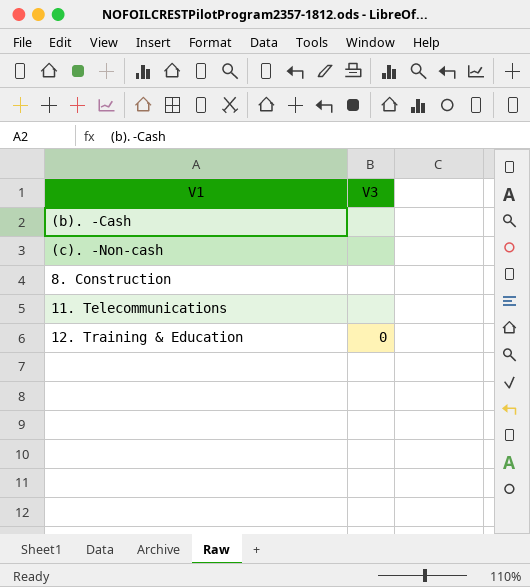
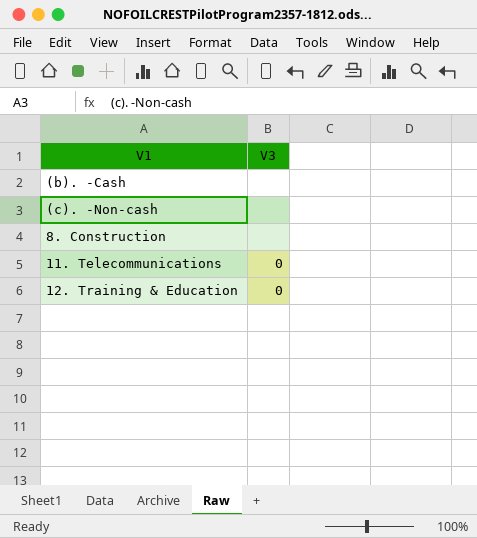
11. Telecommunications | V3: none -> 0

